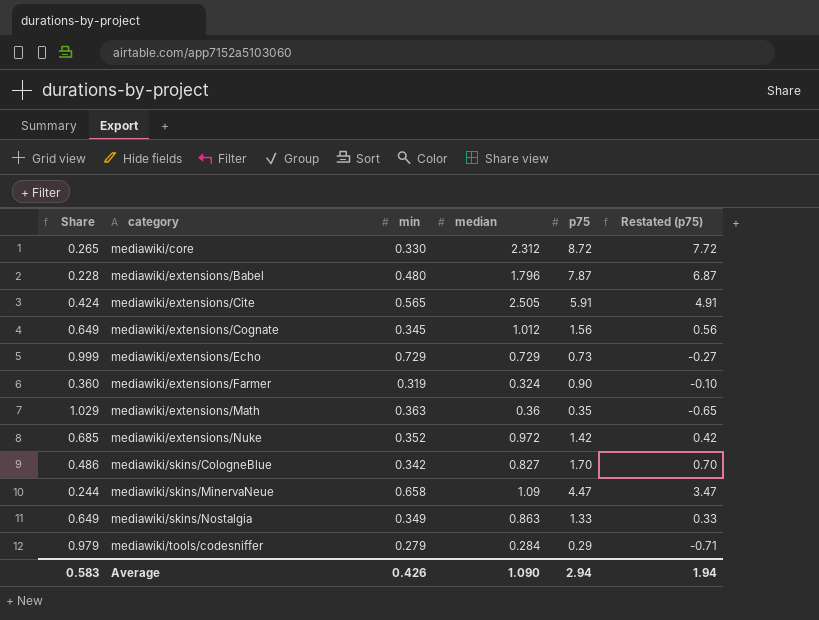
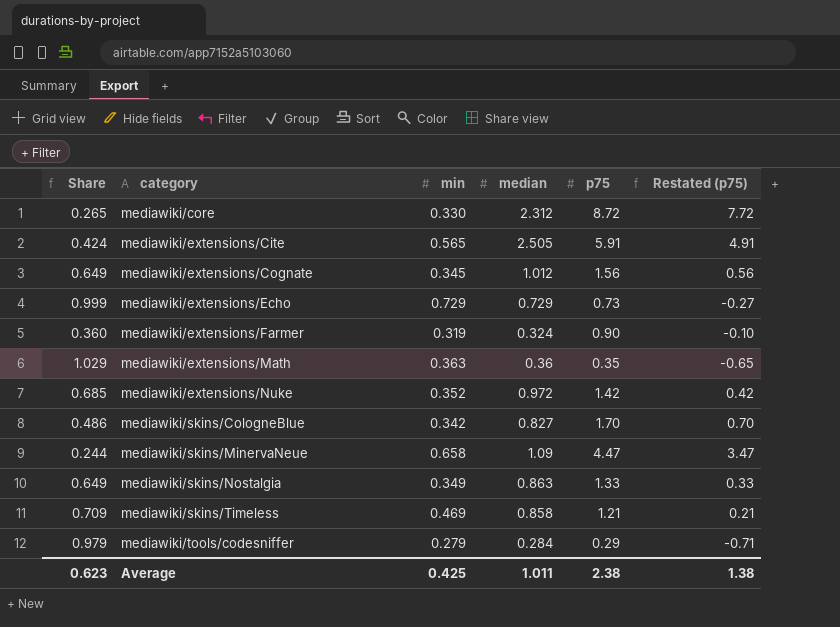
row mediawiki/extensions/Babel: 0.228 | 0.480 | 1.796 | 7.87 | 6.87 -> none
row mediawiki/skins/Timeless: none -> 0.709 | 0.469 | 0.858 | 1.21 | 0.21
Average | Share: 0.583 -> 0.623
Average | min: 0.426 -> 0.425
Average | median: 1.090 -> 1.011
Average | p75: 2.94 -> 2.38
Average | Restated (p75): 1.94 -> 1.38

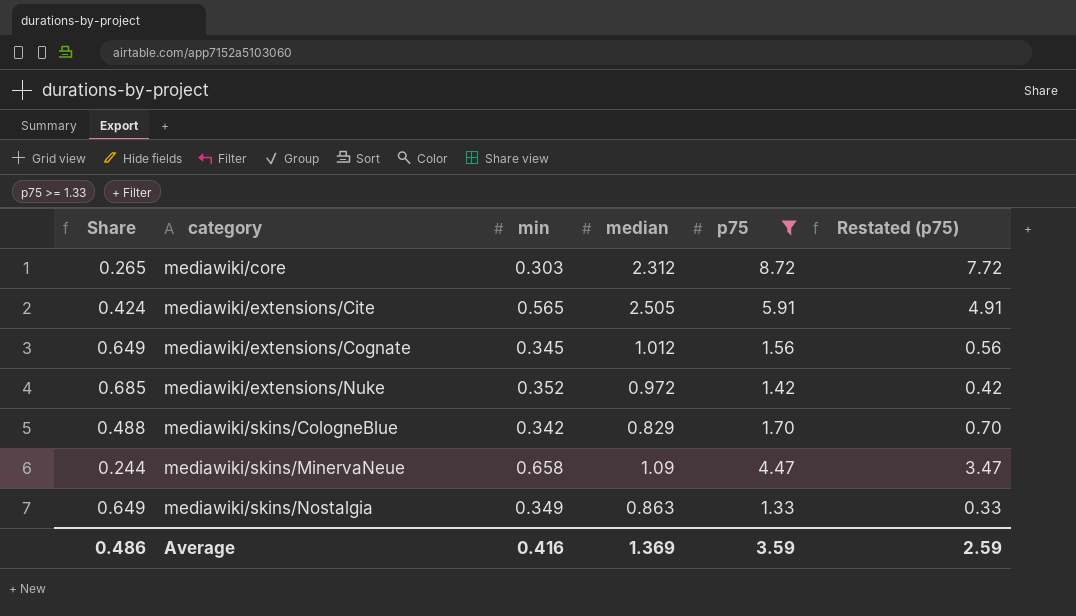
filter: none -> p75 >= 1.33
mediawiki/core | min: 0.330 -> 0.303
mediawiki/skins/CologneBlue | Share: 0.486 -> 0.488
mediawiki/skins/CologneBlue | median: 0.827 -> 0.829
Average | Share: 0.623 -> 0.486
Average | min: 0.425 -> 0.416
Average | median: 1.011 -> 1.369
Average | p75: 2.38 -> 3.59
Average | Restated (p75): 1.38 -> 2.59

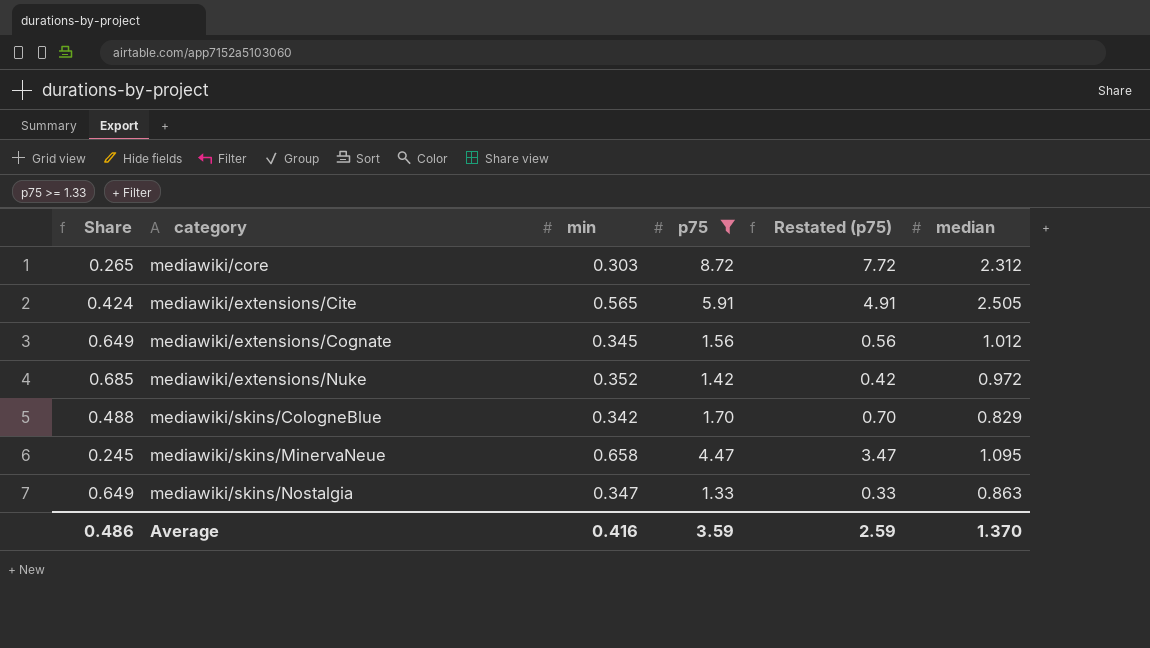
column median | position: 4 -> 6
mediawiki/skins/MinervaNeue | Share: 0.244 -> 0.245
mediawiki/skins/MinervaNeue | median: 1.09 -> 1.095
mediawiki/skins/Nostalgia | min: 0.349 -> 0.347
Average | median: 1.369 -> 1.370

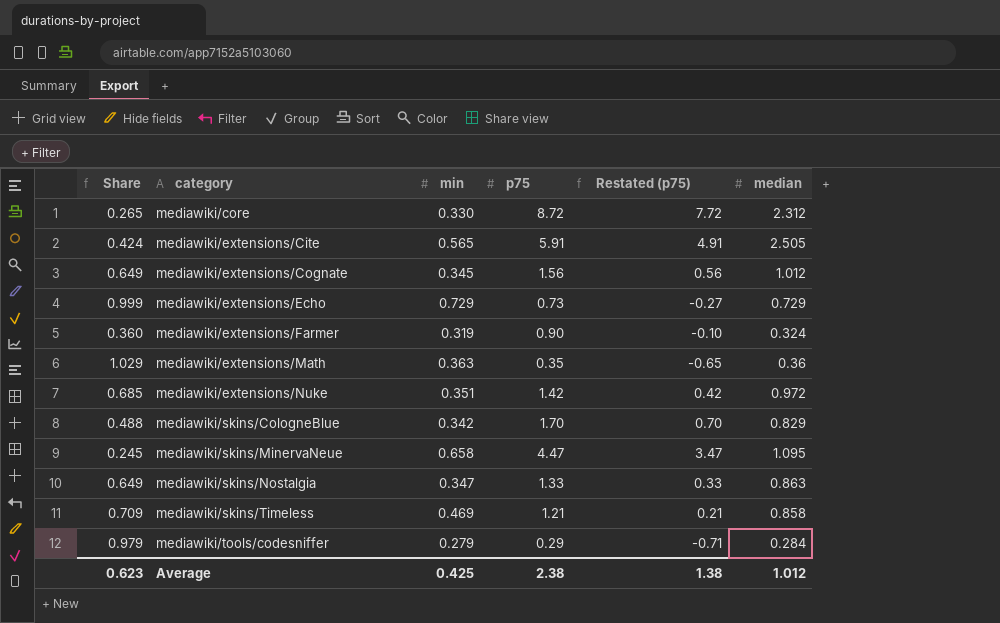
filter: p75 >= 1.33 -> none
mediawiki/core | min: 0.303 -> 0.330
mediawiki/extensions/Nuke | min: 0.352 -> 0.351
Average | Share: 0.486 -> 0.623
Average | min: 0.416 -> 0.425
Average | p75: 3.59 -> 2.38
Average | Restated (p75): 2.59 -> 1.38
Average | median: 1.370 -> 1.012

